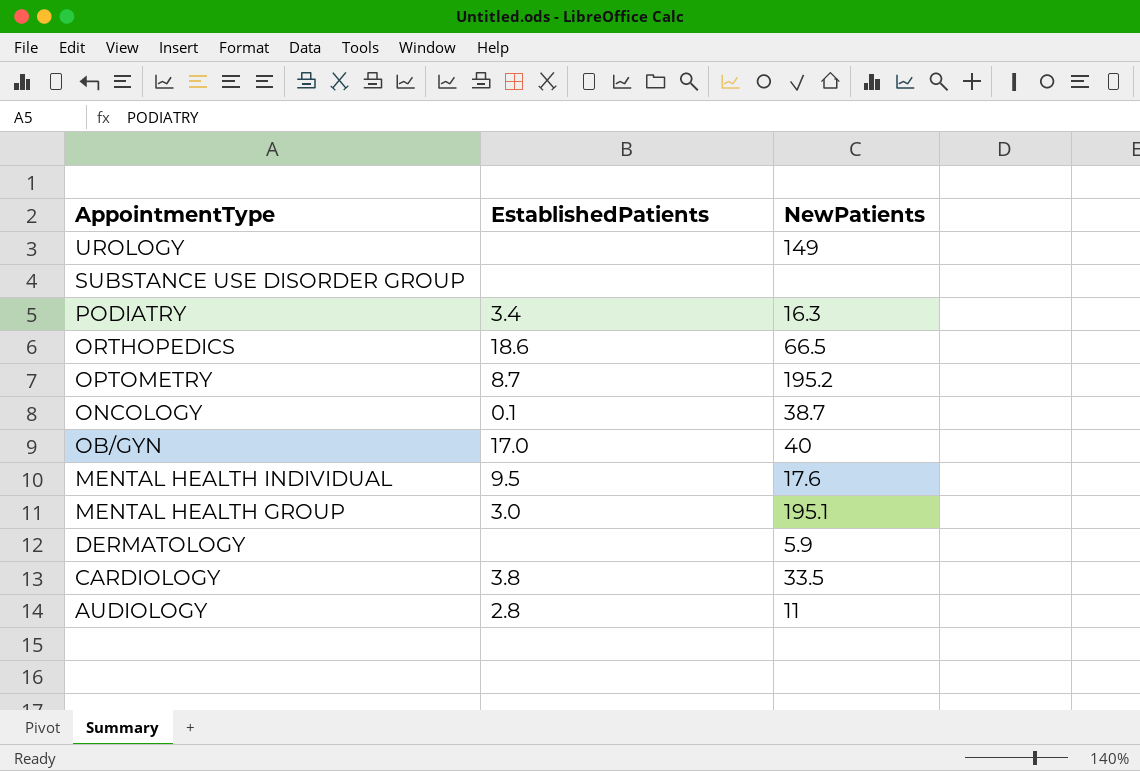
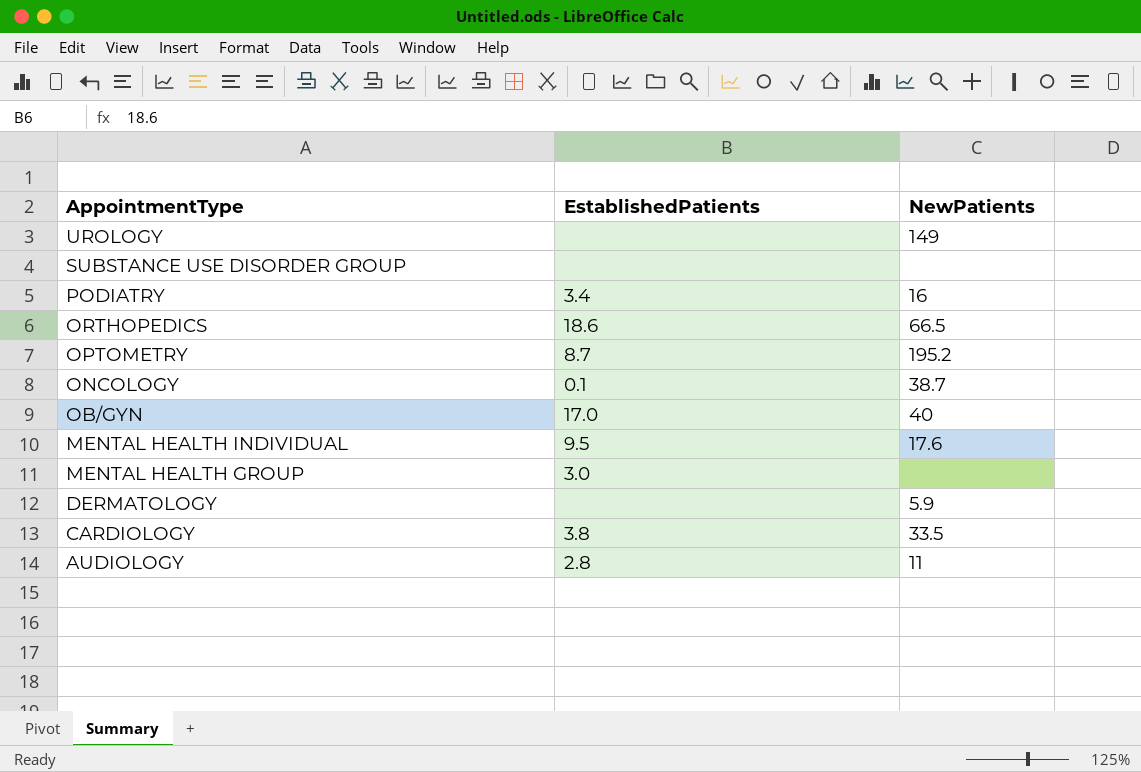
PODIATRY | NewPatients: 16.3 -> 16
MENTAL HEALTH GROUP | NewPatients: 195.1 -> none

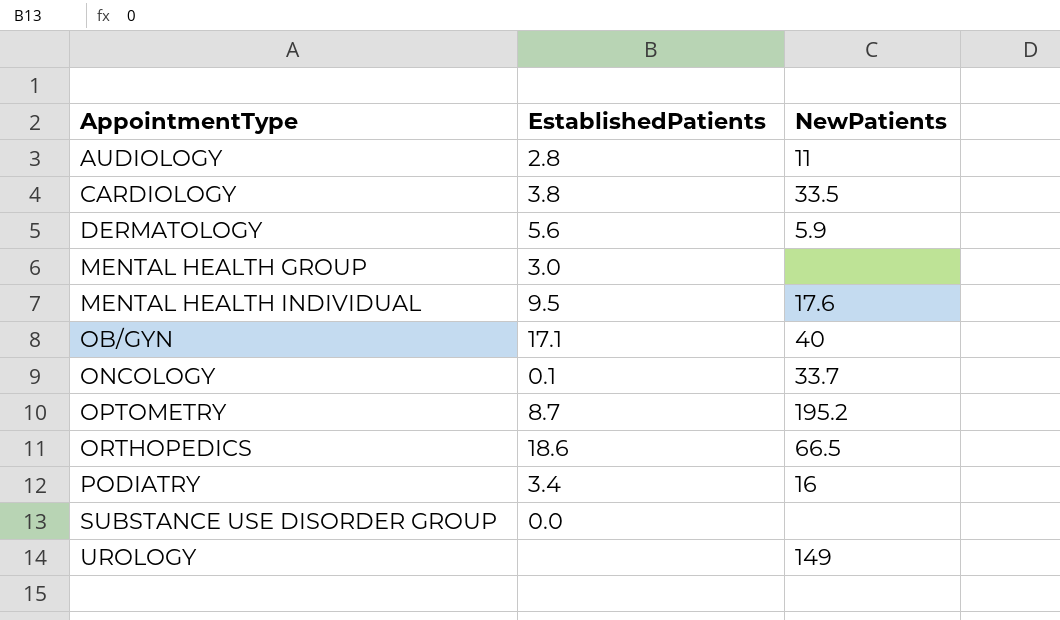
row order: AppointmentType descending -> AppointmentType ascending
DERMATOLOGY | EstablishedPatients: none -> 5.6
OB/GYN | EstablishedPatients: 17.0 -> 17.1
ONCOLOGY | NewPatients: 38.7 -> 33.7
SUBSTANCE USE DISORDER GROUP | EstablishedPatients: none -> 0.0

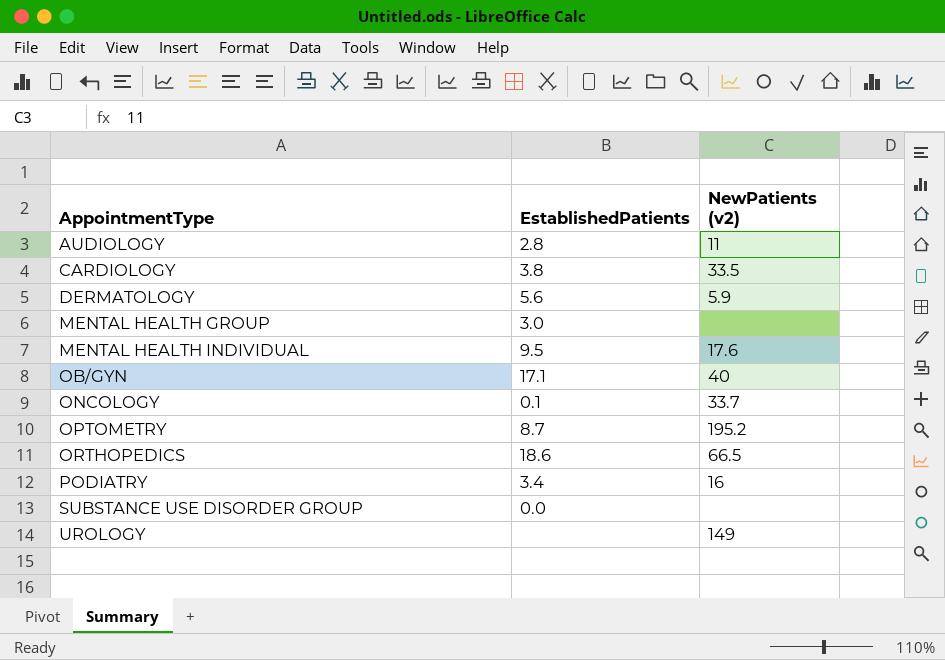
column name: NewPatients -> NewPatients (v2)

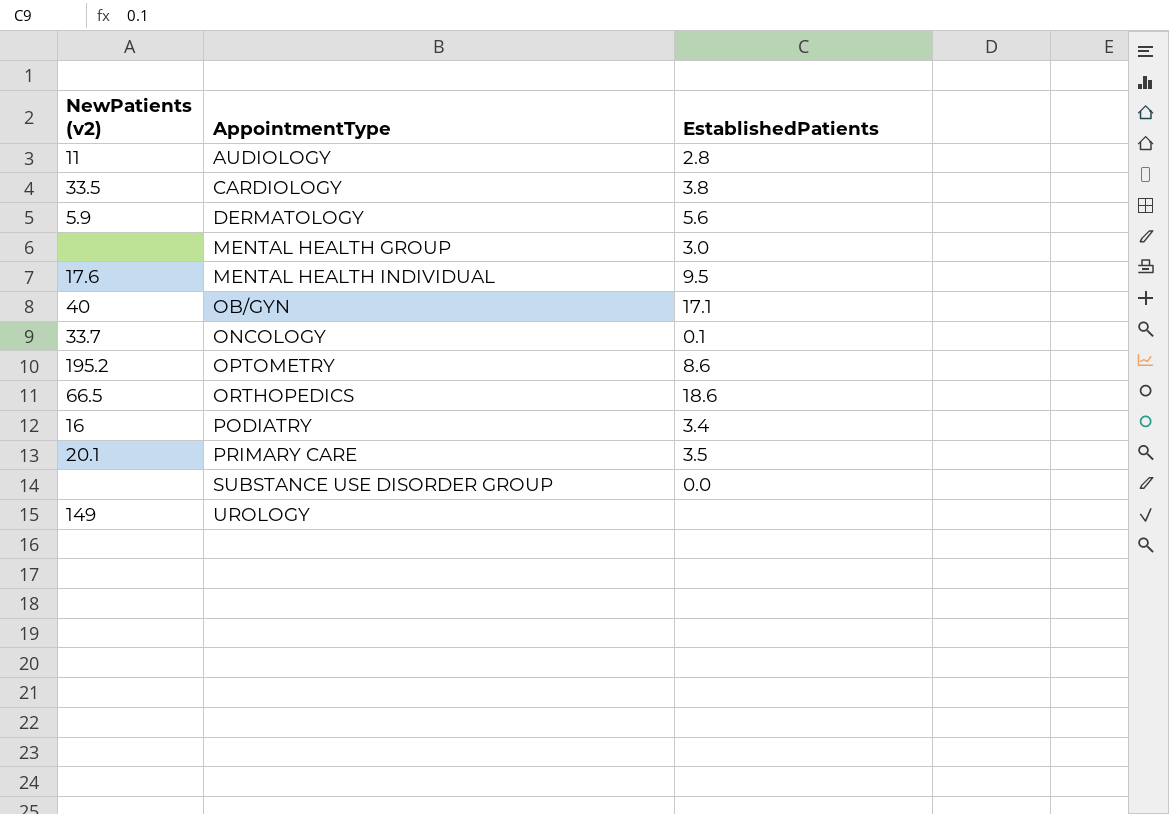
column NewPatients (v2) | position: 3 -> 1
OPTOMETRY | EstablishedPatients: 8.7 -> 8.6
row PRIMARY CARE: none -> 20.1 | 3.5

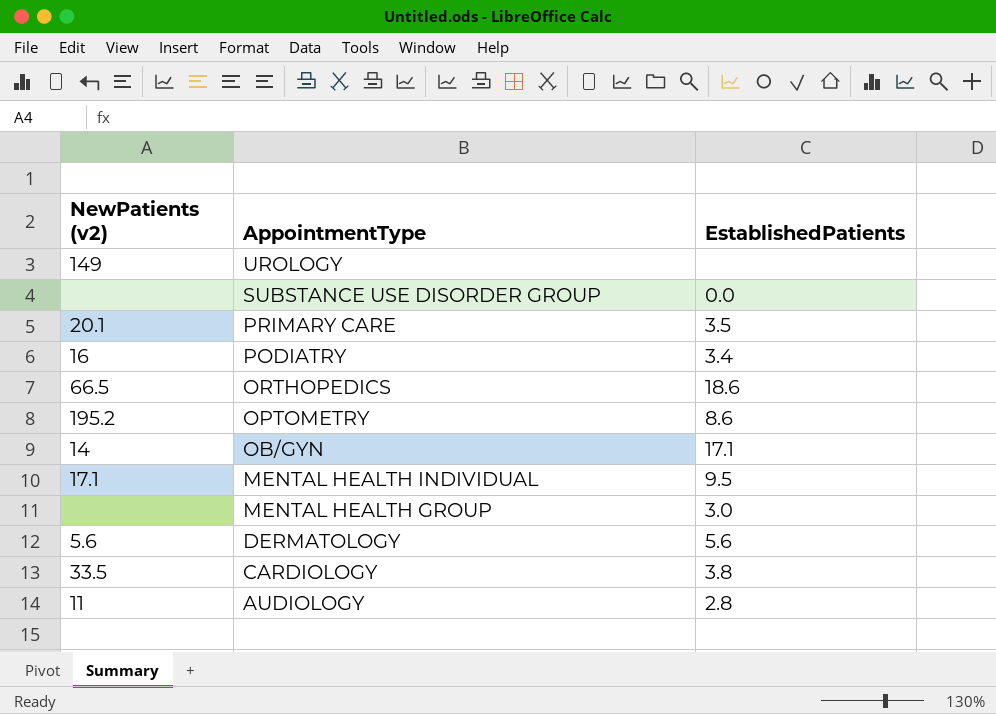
row order: AppointmentType ascending -> AppointmentType descending
row ONCOLOGY: 33.7 | 0.1 -> none
OB/GYN | NewPatients (v2): 40 -> 14
MENTAL HEALTH INDIVIDUAL | NewPatients (v2): 17.6 -> 17.1
DERMATOLOGY | NewPatients (v2): 5.9 -> 5.6

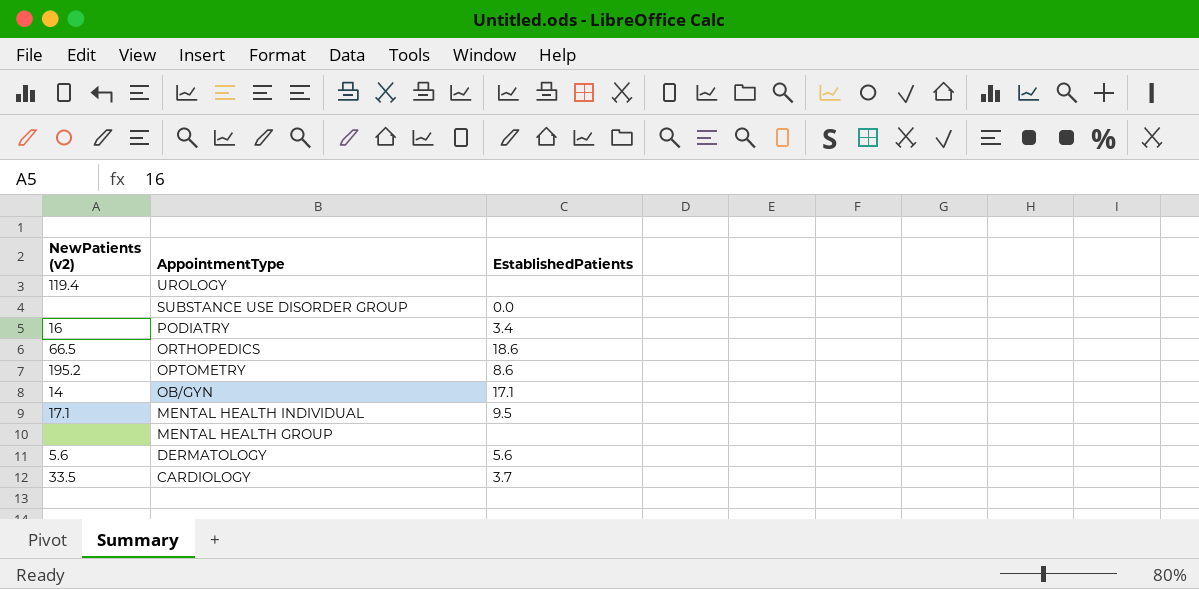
row PRIMARY CARE: 20.1 | 3.5 -> none
row AUDIOLOGY: 11 | 2.8 -> none
UROLOGY | NewPatients (v2): 149 -> 119.4
MENTAL HEALTH GROUP | EstablishedPatients: 3.0 -> none
CARDIOLOGY | EstablishedPatients: 3.8 -> 3.7

